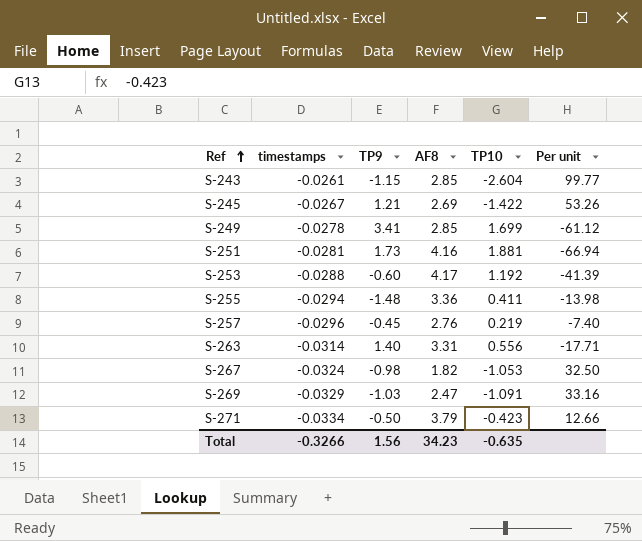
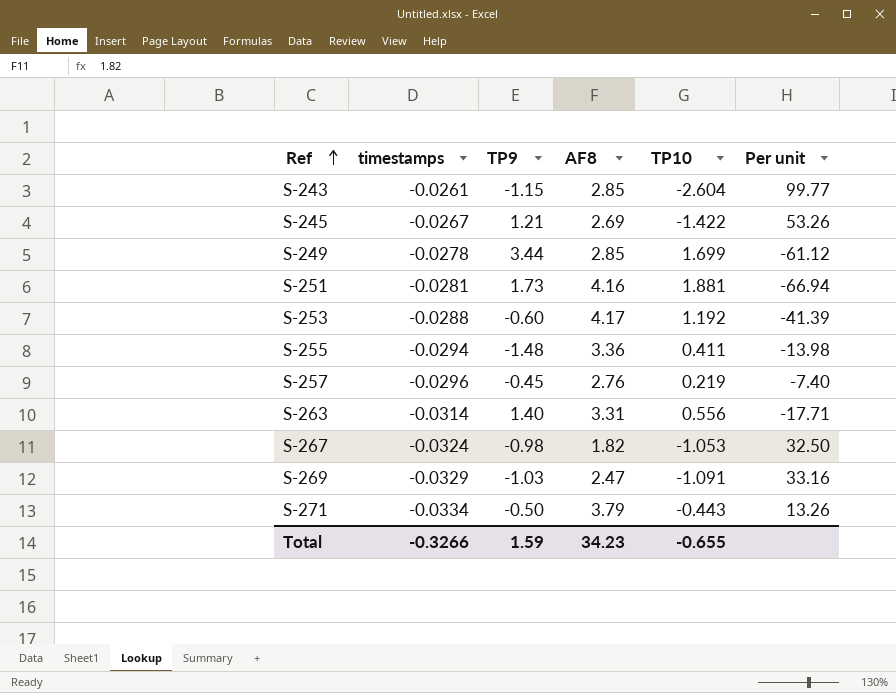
S-249 | TP9: 3.41 -> 3.44
S-271 | TP10: -0.423 -> -0.443
S-271 | Per unit: 12.66 -> 13.26
Total | TP9: 1.56 -> 1.59
Total | TP10: -0.635 -> -0.655

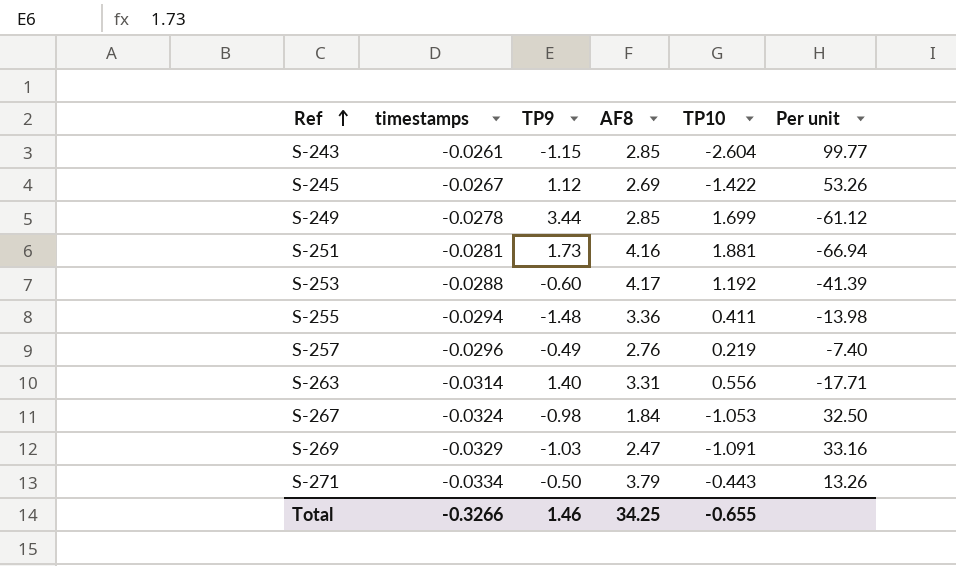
S-245 | TP9: 1.21 -> 1.12
S-257 | TP9: -0.45 -> -0.49
S-267 | AF8: 1.82 -> 1.84
Total | TP9: 1.59 -> 1.46
Total | AF8: 34.23 -> 34.25

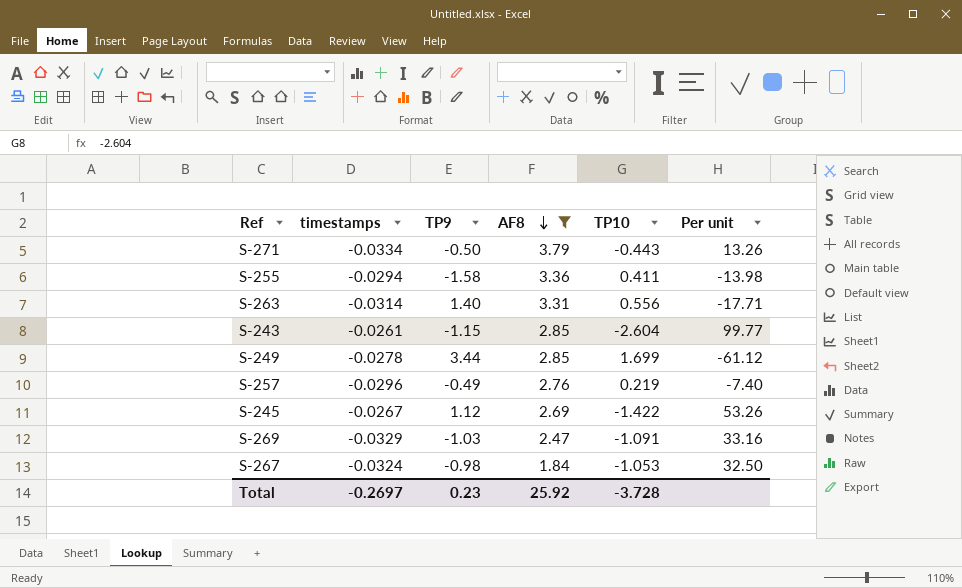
filter: none -> AF8 <= 3.79
row order: Ref ascending -> AF8 descending
S-255 | TP9: -1.48 -> -1.58
Total | timestamps: -0.3266 -> -0.2697
Total | TP9: 1.46 -> 0.23
Total | AF8: 34.25 -> 25.92
Total | TP10: -0.655 -> -3.728

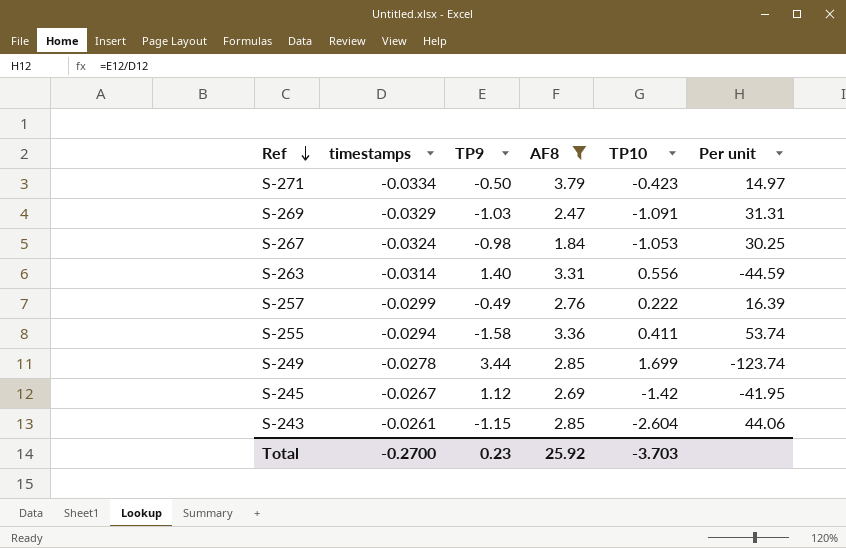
row order: AF8 descending -> Ref descending
column Per unit | formula: [TP10] / [timestamps] -> [TP9] / [timestamps]
S-271 | TP10: -0.443 -> -0.423
S-257 | timestamps: -0.0296 -> -0.0299
S-257 | TP10: 0.219 -> 0.222
S-245 | TP10: -1.422 -> -1.42
Total | timestamps: -0.2697 -> -0.2700
Total | TP10: -3.728 -> -3.703

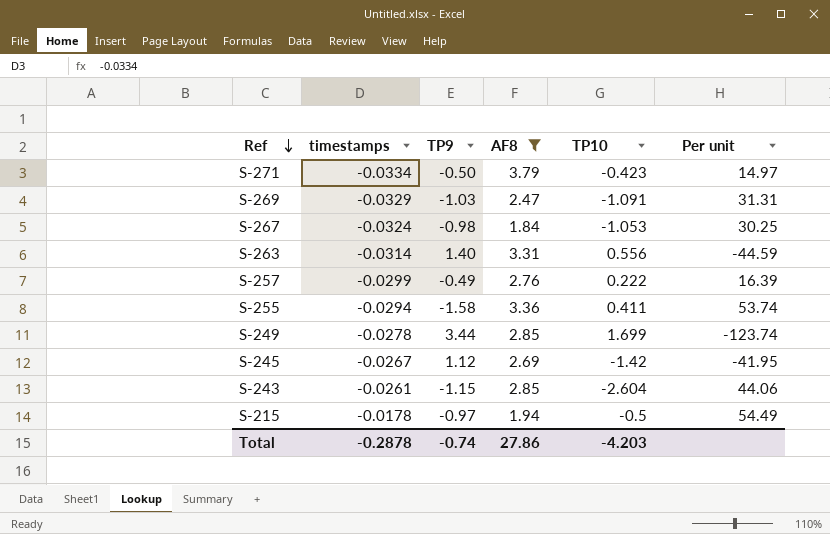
row S-215: none -> -0.0178 | -0.97 | 1.94 | -0.5 | 54.49
Total | timestamps: -0.2700 -> -0.2878
Total | TP9: 0.23 -> -0.74
Total | AF8: 25.92 -> 27.86
Total | TP10: -3.703 -> -4.203

